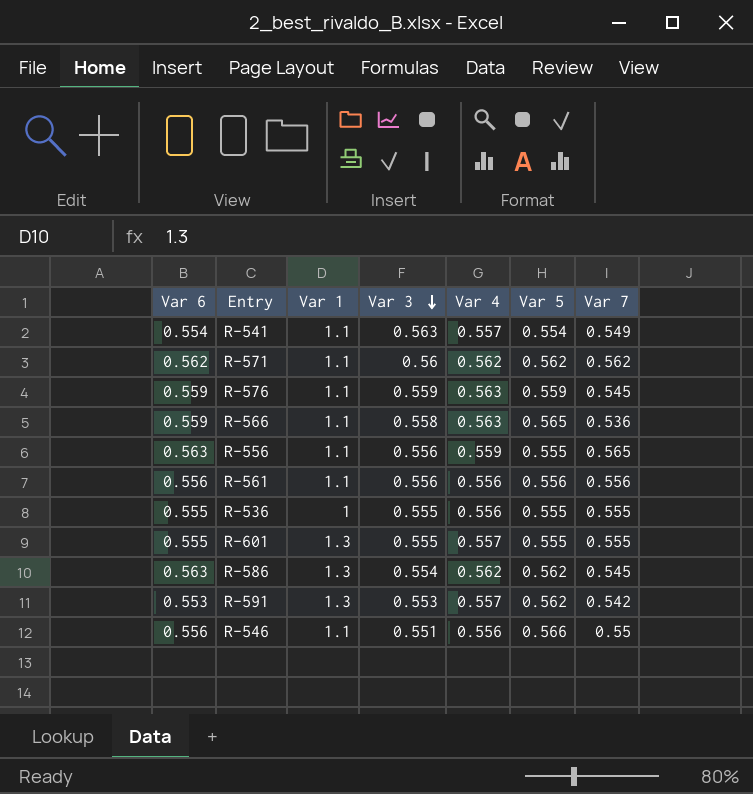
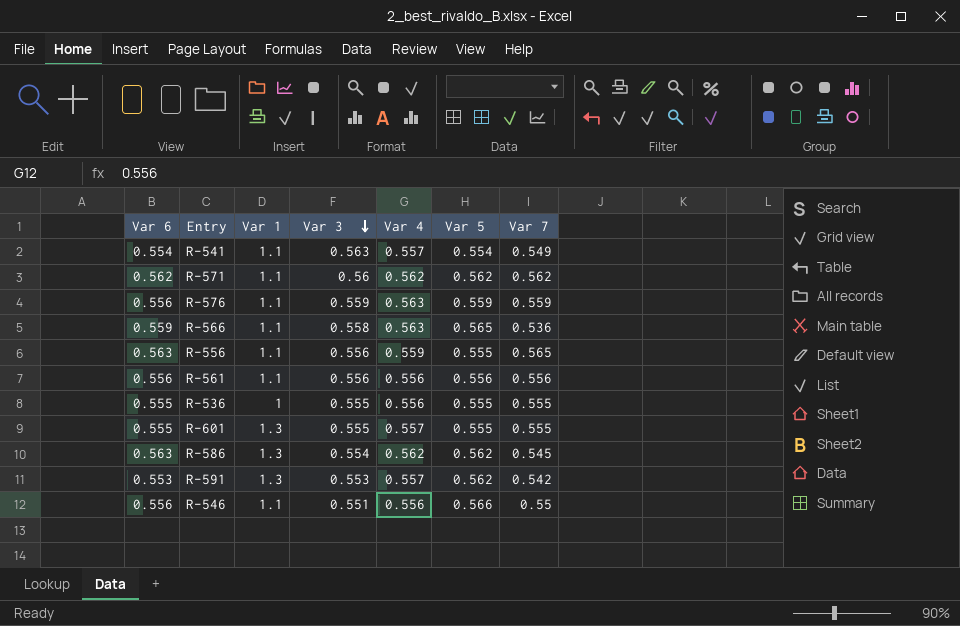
R-576 | Var 6: 0.559 -> 0.556
R-576 | Var 7: 0.545 -> 0.559

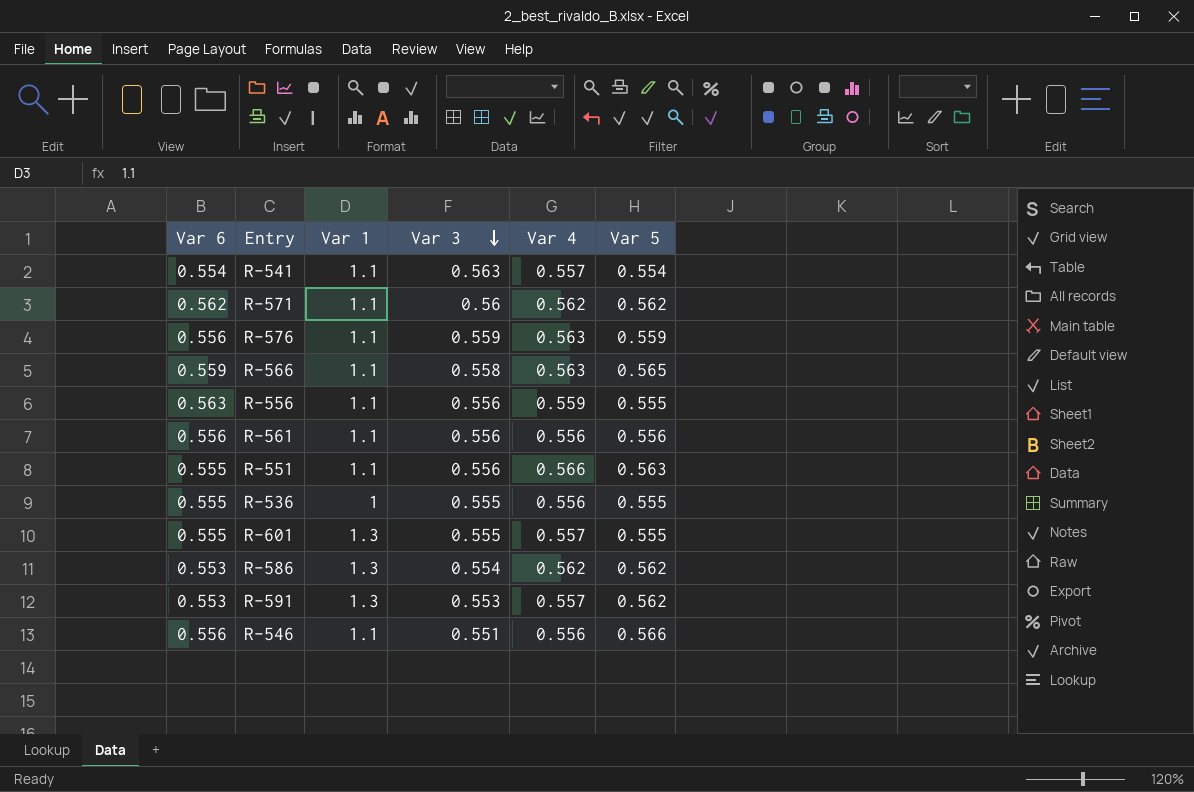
column Var 7 | position: 7 -> none
row R-551: none -> 0.555 | 1.1 | 0.556 | 0.566 | 0.563
R-586 | Var 6: 0.563 -> 0.553

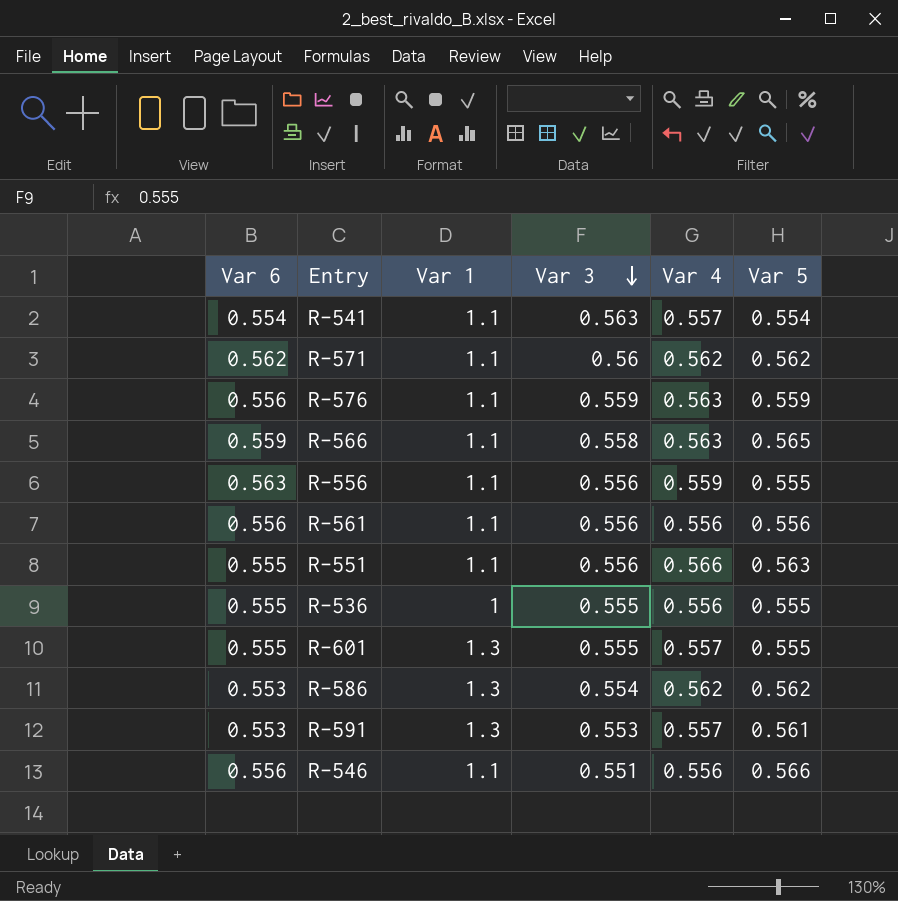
R-591 | Var 5: 0.562 -> 0.561

